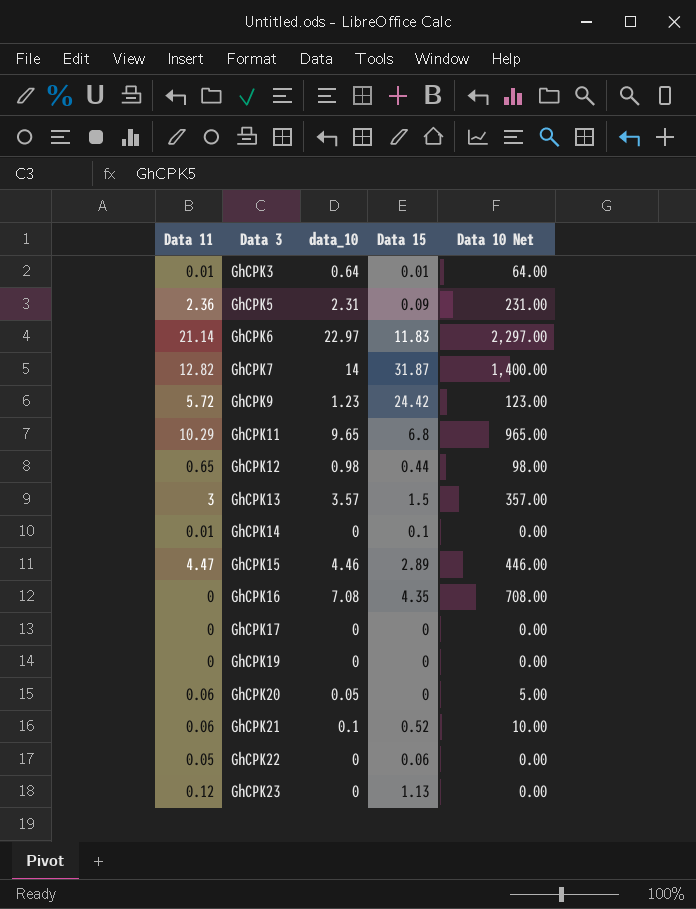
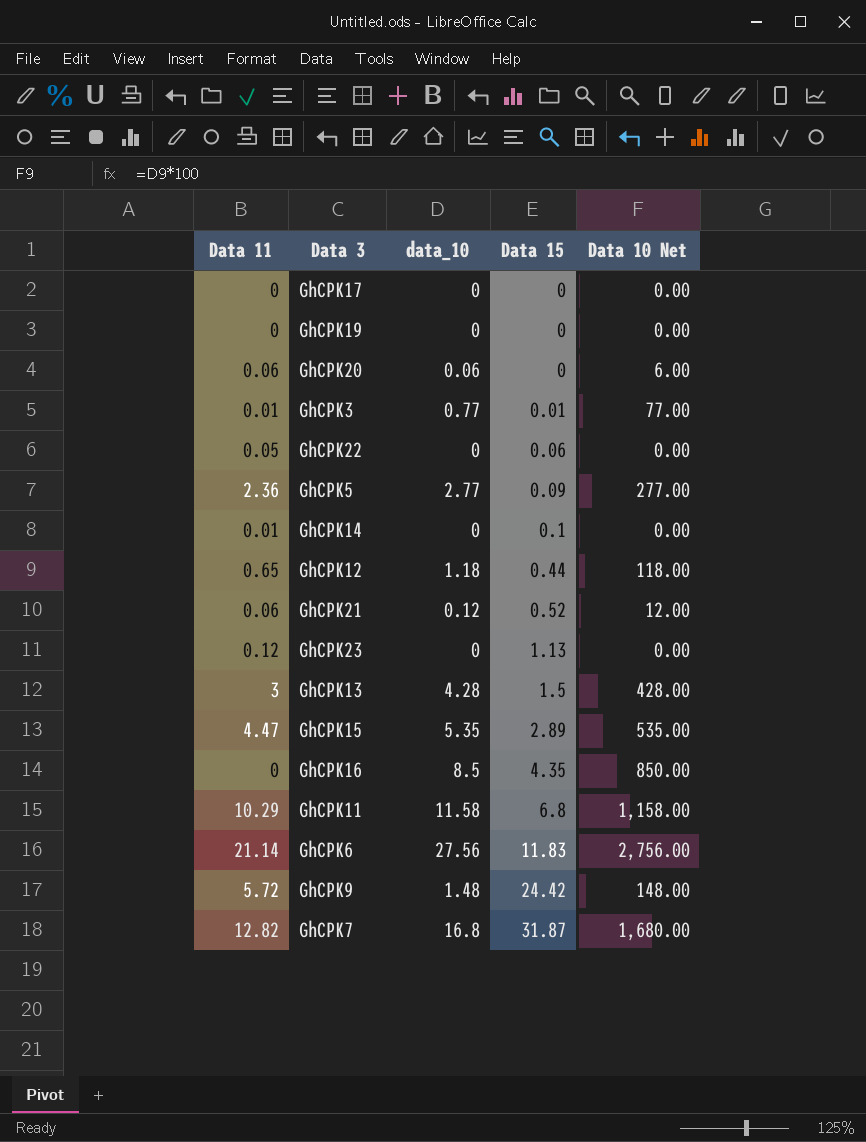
row order: Data 3 ascending -> Data 15 ascending
GhCPK20 | data_10: 0.05 -> 0.06
GhCPK20 | Data 10 Net: 5.00 -> 6.00
GhCPK3 | data_10: 0.64 -> 0.77
GhCPK3 | Data 10 Net: 64.00 -> 77.00
GhCPK5 | data_10: 2.31 -> 2.77
GhCPK5 | Data 10 Net: 231.00 -> 277.00
GhCPK12 | data_10: 0.98 -> 1.18
GhCPK12 | Data 10 Net: 98.00 -> 118.00
GhCPK21 | data_10: 0.1 -> 0.12
GhCPK21 | Data 10 Net: 10.00 -> 12.00
GhCPK13 | data_10: 3.57 -> 4.28
GhCPK13 | Data 10 Net: 357.00 -> 428.00
GhCPK15 | data_10: 4.46 -> 5.35
GhCPK15 | Data 10 Net: 446.00 -> 535.00
GhCPK16 | data_10: 7.08 -> 8.5
GhCPK16 | Data 10 Net: 708.00 -> 850.00
GhCPK11 | data_10: 9.65 -> 11.58
GhCPK11 | Data 10 Net: 965.00 -> 1,158.00
GhCPK6 | data_10: 22.97 -> 27.56
GhCPK6 | Data 10 Net: 2,297.00 -> 2,756.00
GhCPK9 | data_10: 1.23 -> 1.48
GhCPK9 | Data 10 Net: 123.00 -> 148.00
GhCPK7 | data_10: 14 -> 16.8
GhCPK7 | Data 10 Net: 1,400.00 -> 1,680.00

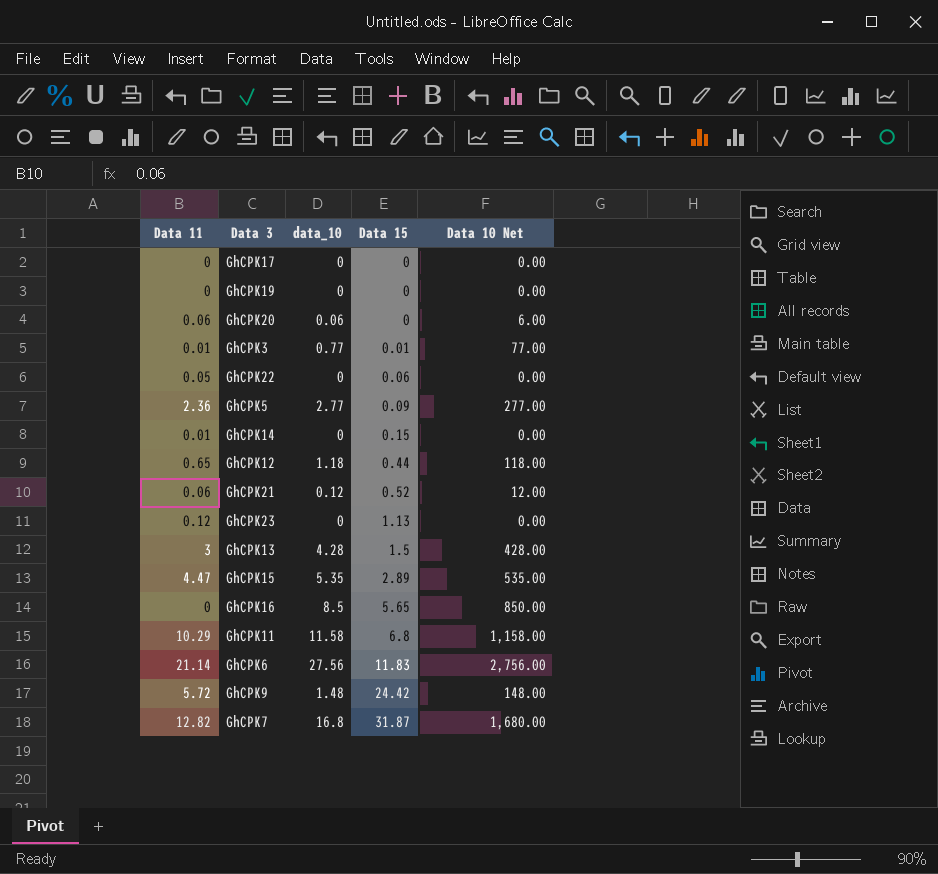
GhCPK14 | Data 15: 0.1 -> 0.15
GhCPK16 | Data 15: 4.35 -> 5.65

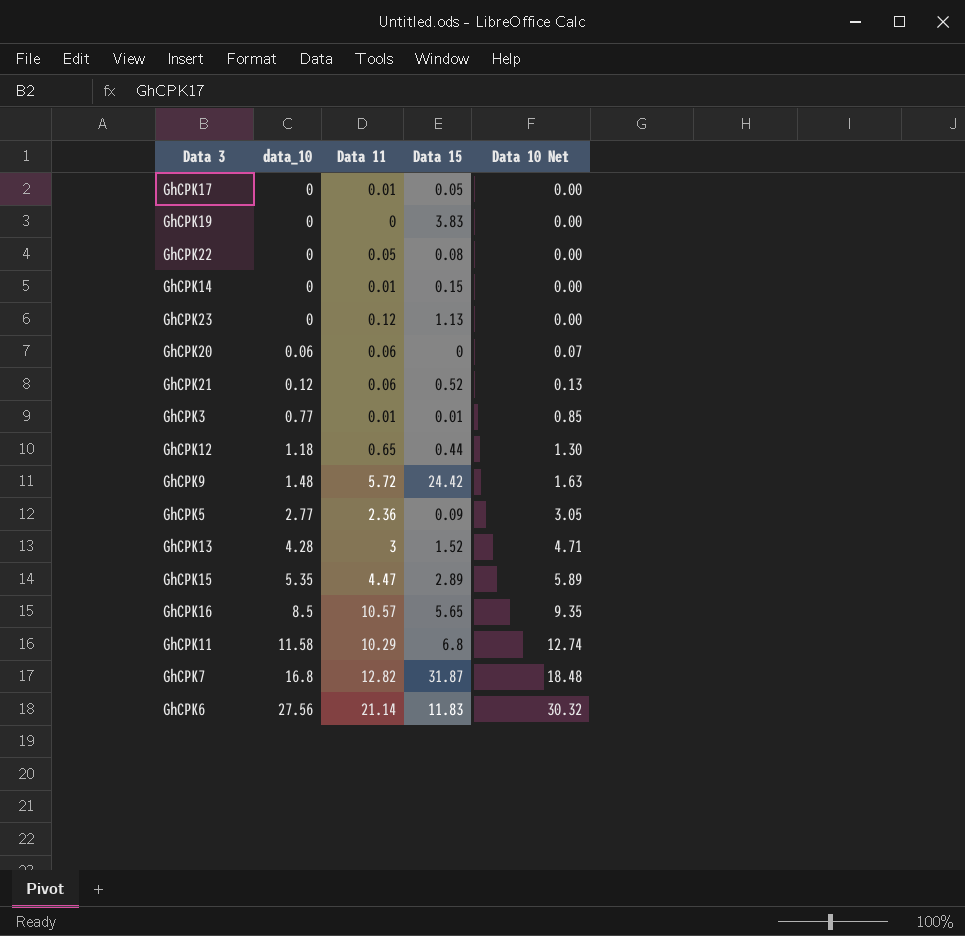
row order: Data 15 ascending -> data_10 ascending
column Data 11 | position: 1 -> 3
column Data 10 Net | formula: [data_10] * 100 -> [data_10] * 1.1
GhCPK17 | Data 11: 0 -> 0.01
GhCPK17 | Data 15: 0 -> 0.05
GhCPK19 | Data 15: 0 -> 3.83
GhCPK22 | Data 15: 0.06 -> 0.08
GhCPK13 | Data 15: 1.5 -> 1.52
GhCPK16 | Data 11: 0 -> 10.57

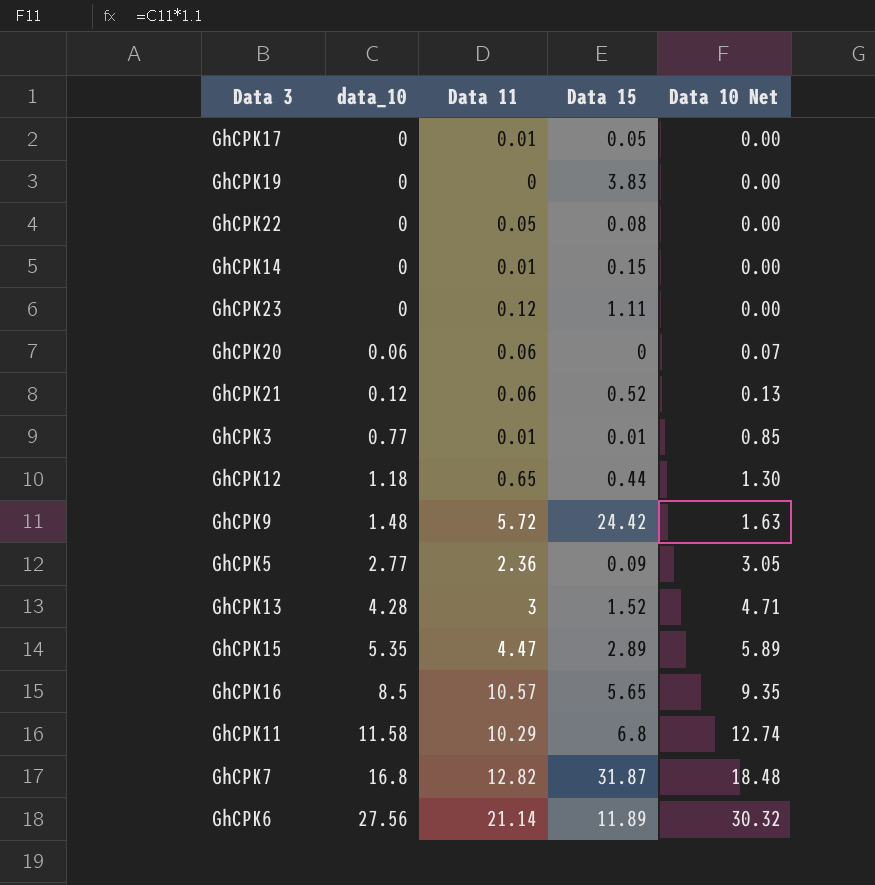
GhCPK23 | Data 15: 1.13 -> 1.11
GhCPK6 | Data 15: 11.83 -> 11.89

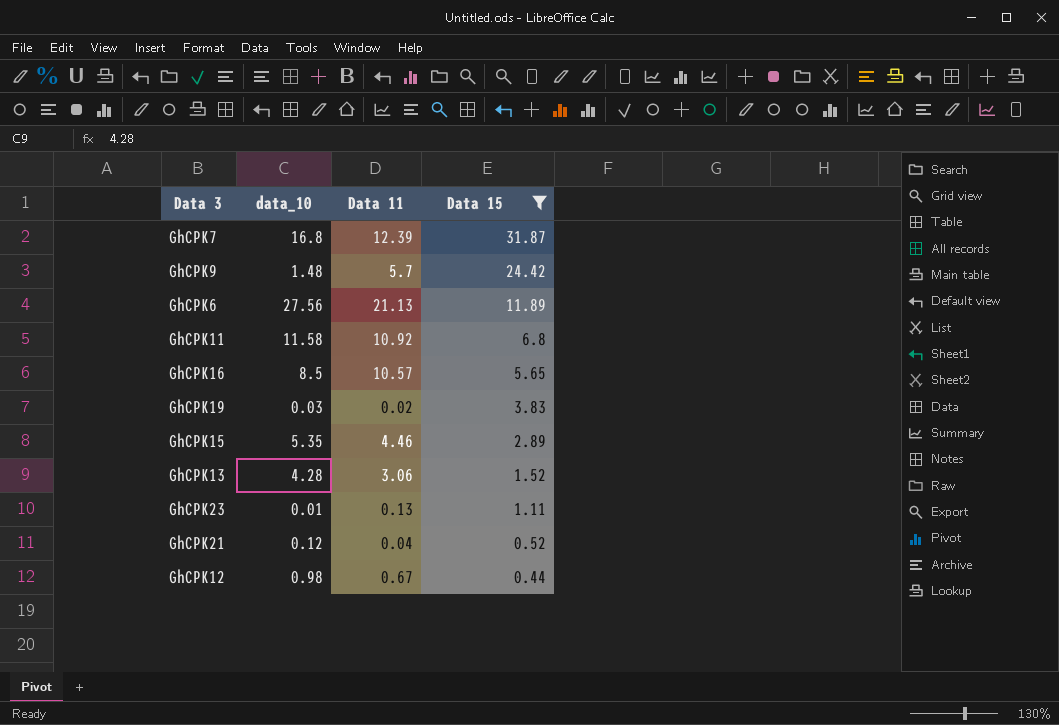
filter: none -> Data 15 >= 0.44
row order: data_10 ascending -> Data 15 descending
column Data 10 Net | formula: [data_10] * 1.1 -> none
GhCPK7 | Data 11: 12.82 -> 12.39
GhCPK9 | Data 11: 5.72 -> 5.7
GhCPK6 | Data 11: 21.14 -> 21.13
GhCPK11 | Data 11: 10.29 -> 10.92
GhCPK19 | data_10: 0 -> 0.03
GhCPK19 | Data 11: 0 -> 0.02
GhCPK15 | Data 11: 4.47 -> 4.46
GhCPK13 | Data 11: 3 -> 3.06
GhCPK23 | data_10: 0 -> 0.01
GhCPK23 | Data 11: 0.12 -> 0.13
GhCPK21 | Data 11: 0.06 -> 0.04
GhCPK12 | data_10: 1.18 -> 0.98
GhCPK12 | Data 11: 0.65 -> 0.67

